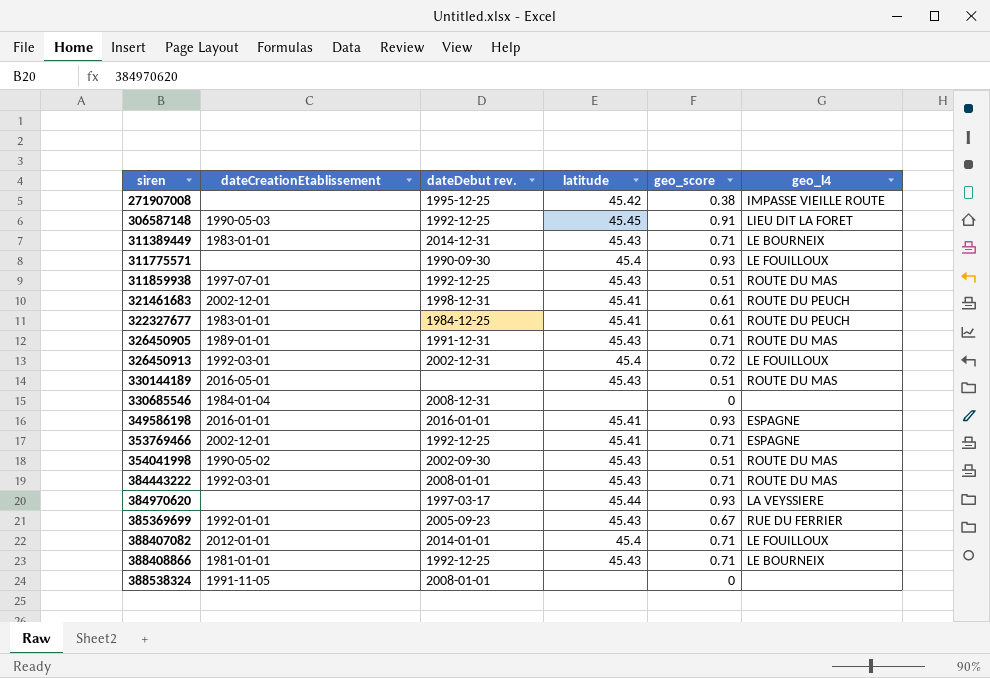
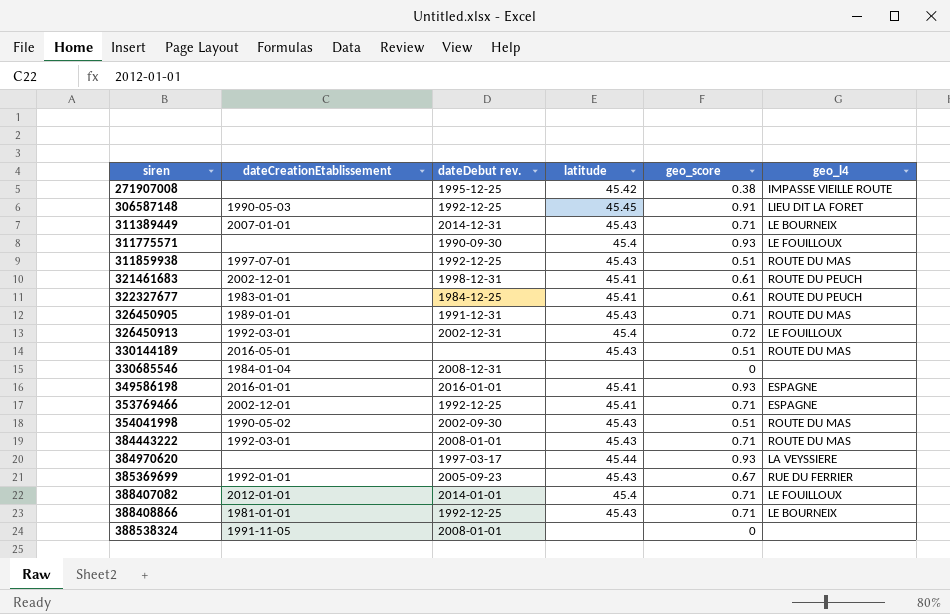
311389449 | dateCreationEtablissement: 1983-01-01 -> 2007-01-01

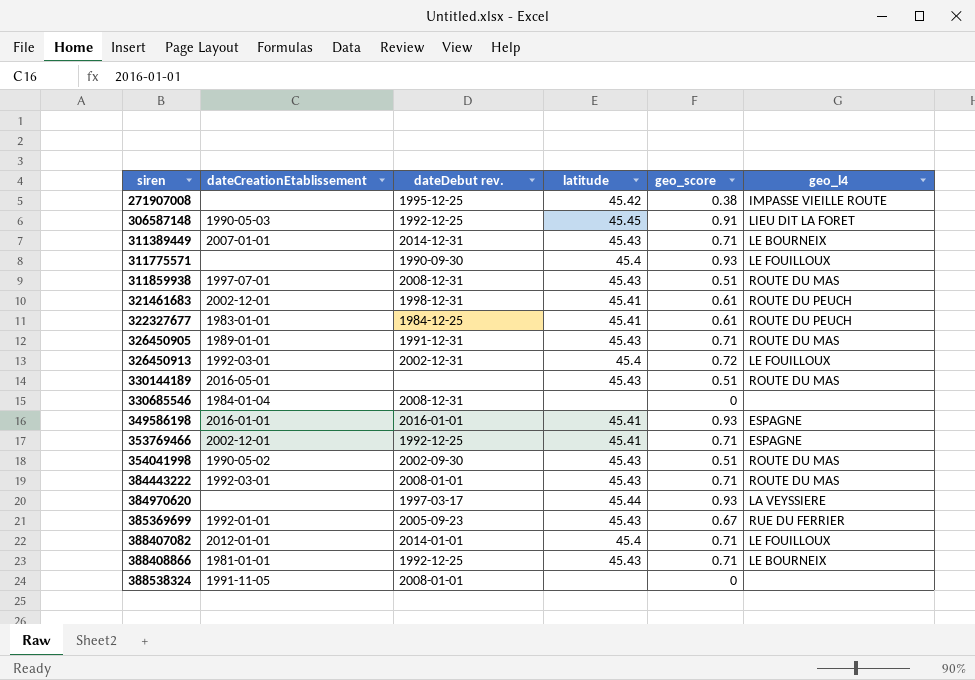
311859938 | dateDebut rev.: 1992-12-25 -> 2008-12-31

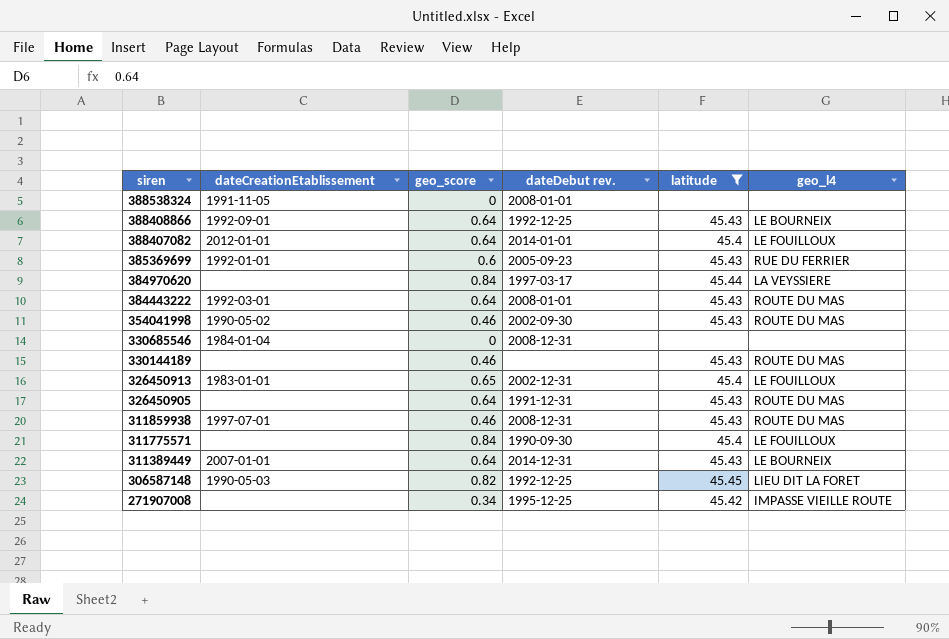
filter: none -> latitude != 45.41
row order: siren ascending -> siren descending
column geo_score | position: 5 -> 3
388408866 | dateCreationEtablissement: 1981-01-01 -> 1992-09-01
388408866 | geo_score: 0.71 -> 0.64
388407082 | geo_score: 0.71 -> 0.64
385369699 | geo_score: 0.67 -> 0.6
384970620 | geo_score: 0.93 -> 0.84
384443222 | geo_score: 0.71 -> 0.64
354041998 | geo_score: 0.51 -> 0.46
330144189 | dateCreationEtablissement: 2016-05-01 -> none
330144189 | geo_score: 0.51 -> 0.46
326450913 | dateCreationEtablissement: 1992-03-01 -> 1983-01-01
326450913 | geo_score: 0.72 -> 0.65
326450905 | dateCreationEtablissement: 1989-01-01 -> none
326450905 | geo_score: 0.71 -> 0.64
311859938 | geo_score: 0.51 -> 0.46
311775571 | geo_score: 0.93 -> 0.84
311389449 | geo_score: 0.71 -> 0.64
306587148 | geo_score: 0.91 -> 0.82
271907008 | geo_score: 0.38 -> 0.34

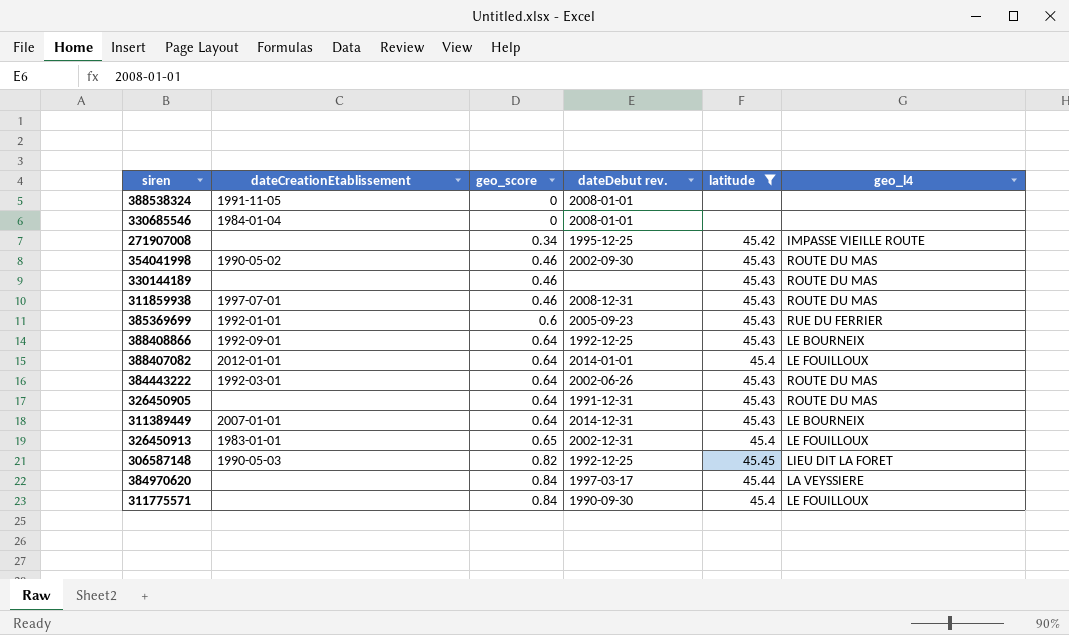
row order: siren descending -> geo_score ascending
330685546 | dateDebut rev.: 2008-12-31 -> 2008-01-01
384443222 | dateDebut rev.: 2008-01-01 -> 2002-06-26

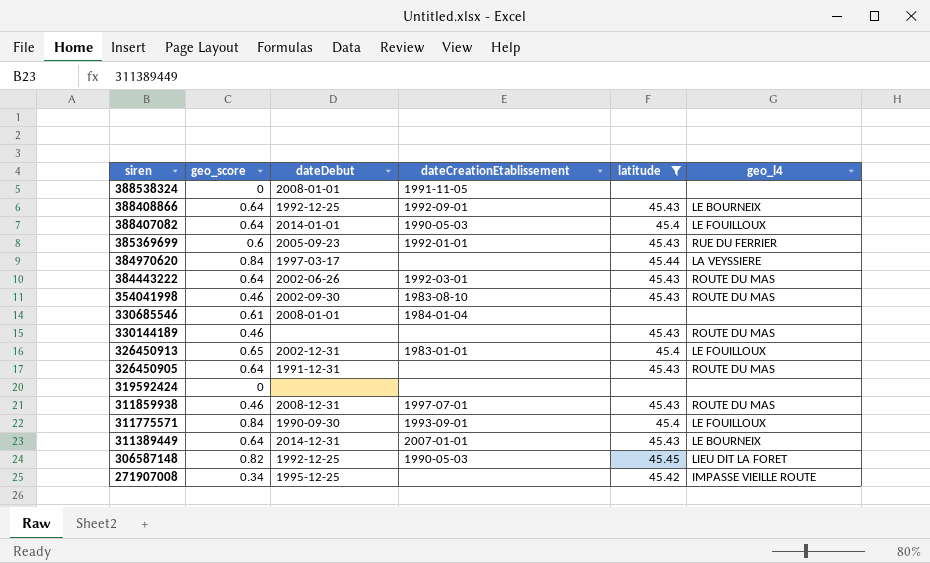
row order: geo_score ascending -> siren descending
column name: dateDebut rev. -> dateDebut
column dateCreationEtablissement | position: 2 -> 4
388407082 | dateCreationEtablissement: 2012-01-01 -> 1990-05-03
354041998 | dateCreationEtablissement: 1990-05-02 -> 1983-08-10
330685546 | geo_score: 0 -> 0.61
row 319592424: none -> 0 | none | none | none | none
311775571 | dateCreationEtablissement: none -> 1993-09-01

